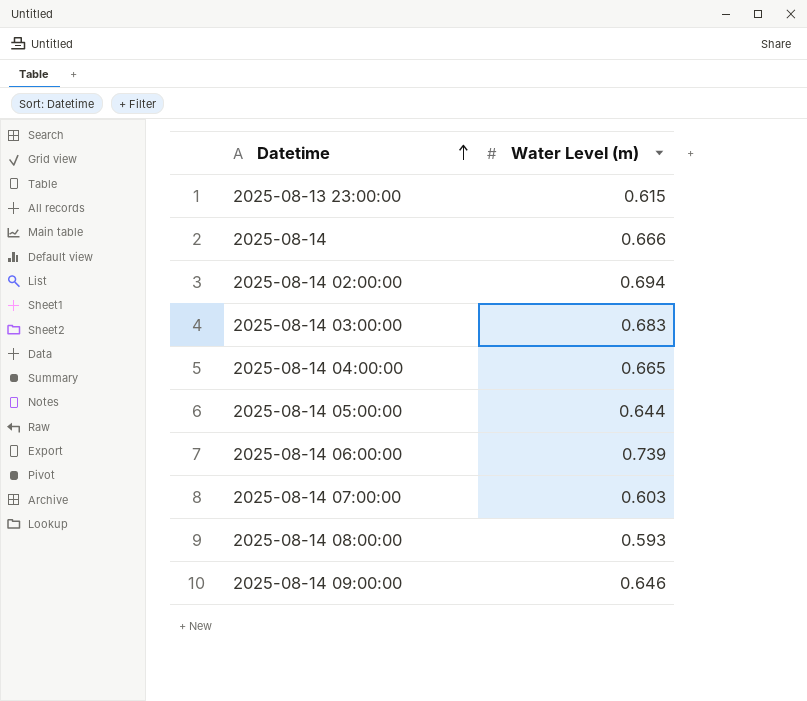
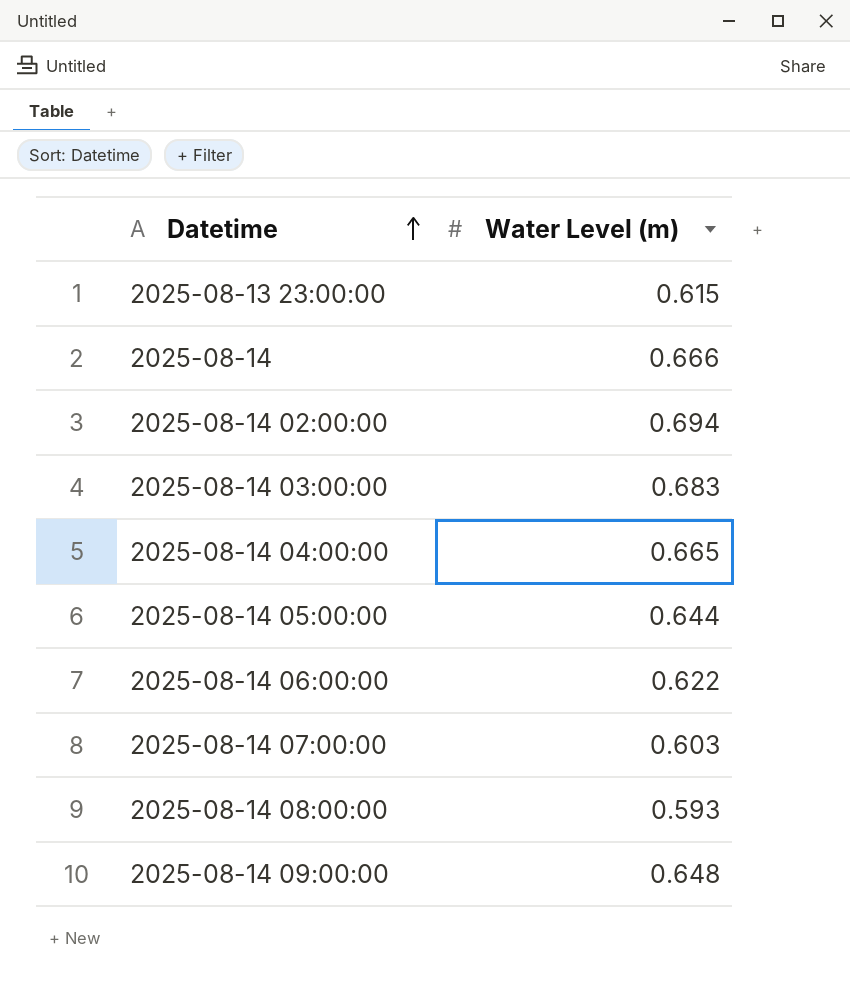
2025-08-14 06:00:00 | Water Level (m): 0.739 -> 0.622
2025-08-14 09:00:00 | Water Level (m): 0.646 -> 0.648

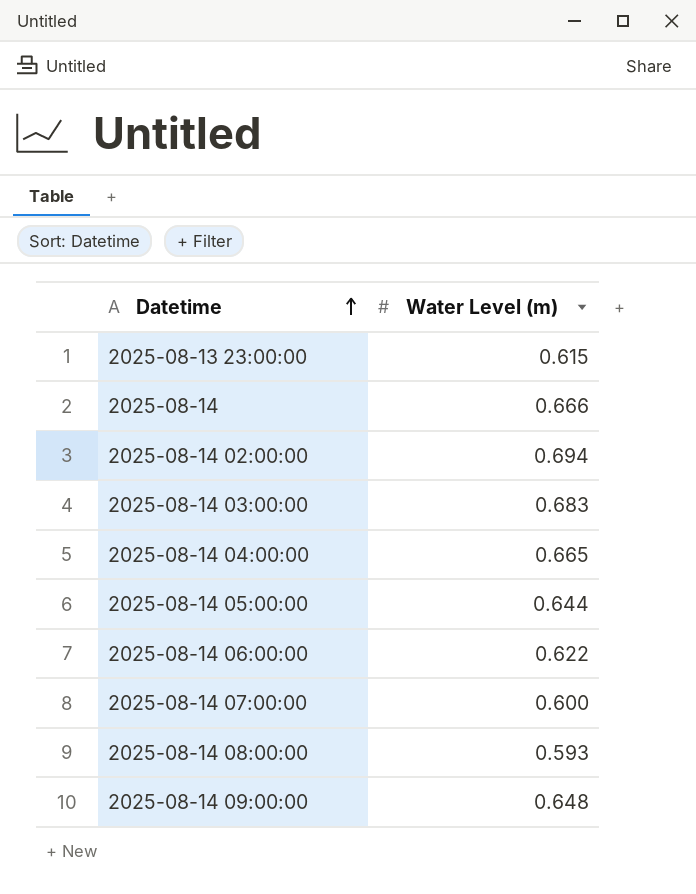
2025-08-14 07:00:00 | Water Level (m): 0.603 -> 0.600

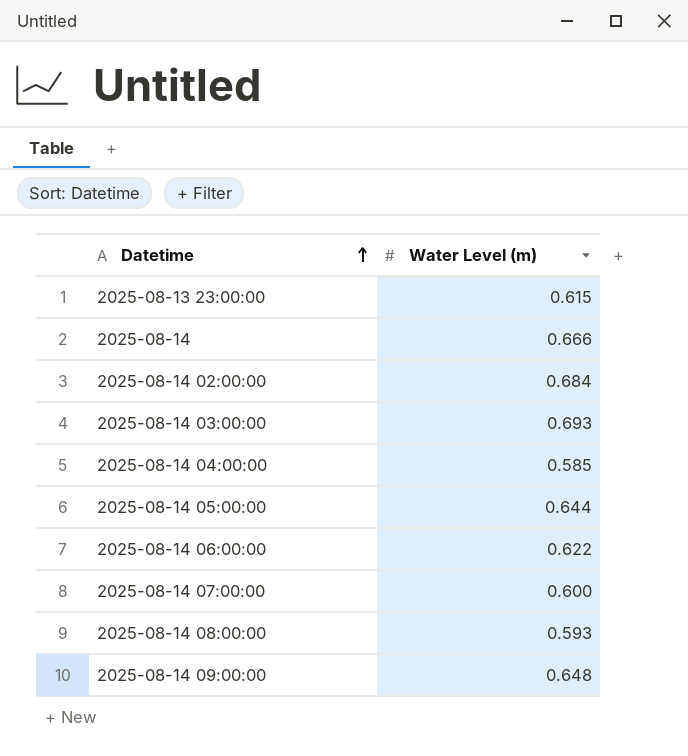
2025-08-14 02:00:00 | Water Level (m): 0.694 -> 0.684
2025-08-14 03:00:00 | Water Level (m): 0.683 -> 0.693
2025-08-14 04:00:00 | Water Level (m): 0.665 -> 0.585

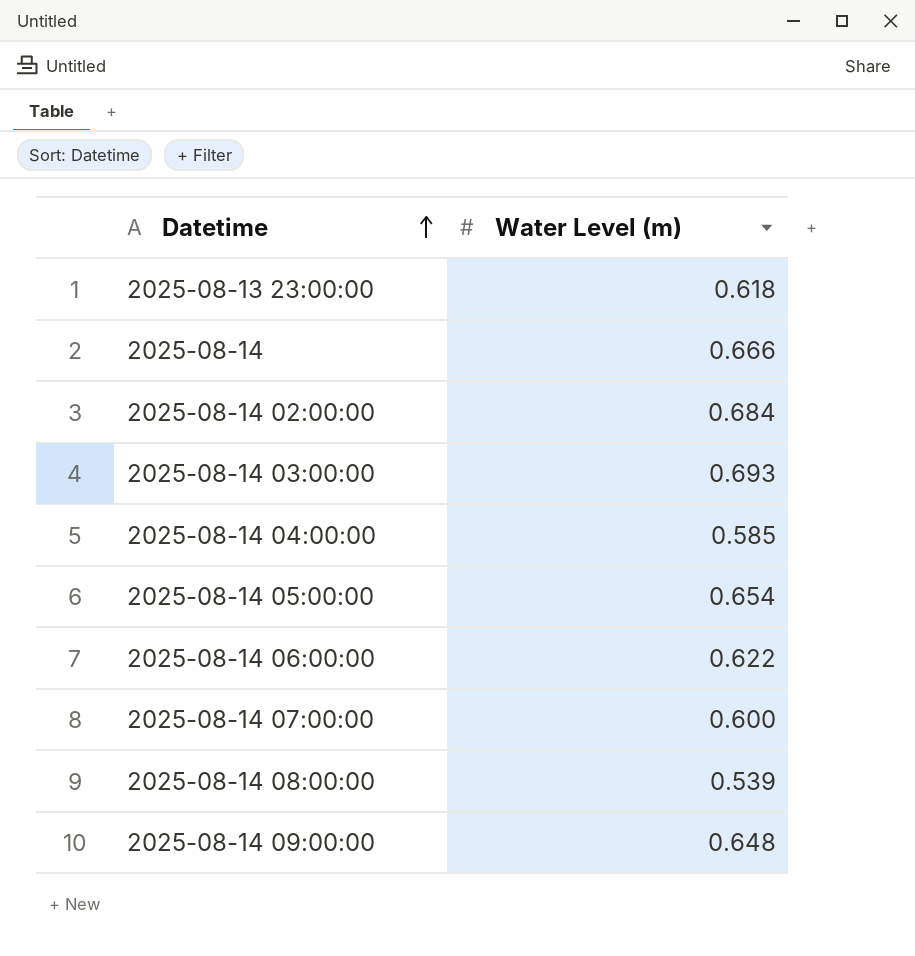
2025-08-13 23:00:00 | Water Level (m): 0.615 -> 0.618
2025-08-14 05:00:00 | Water Level (m): 0.644 -> 0.654
2025-08-14 08:00:00 | Water Level (m): 0.593 -> 0.539

